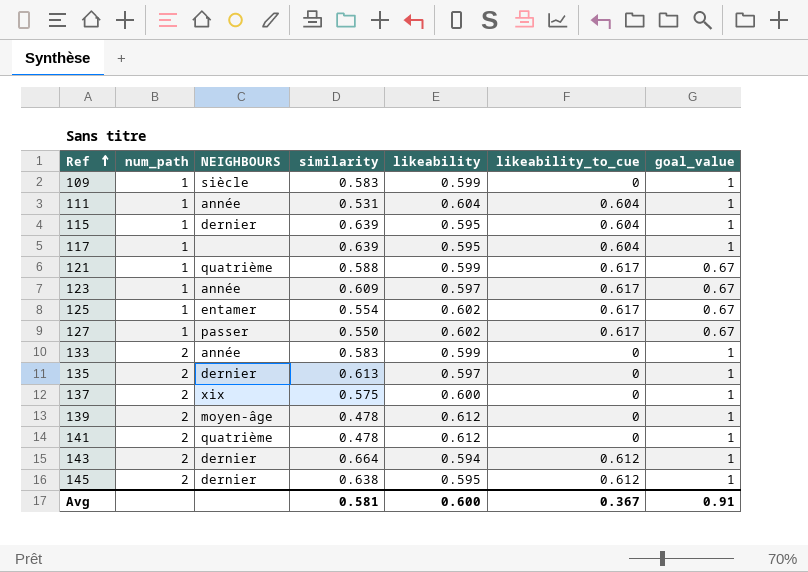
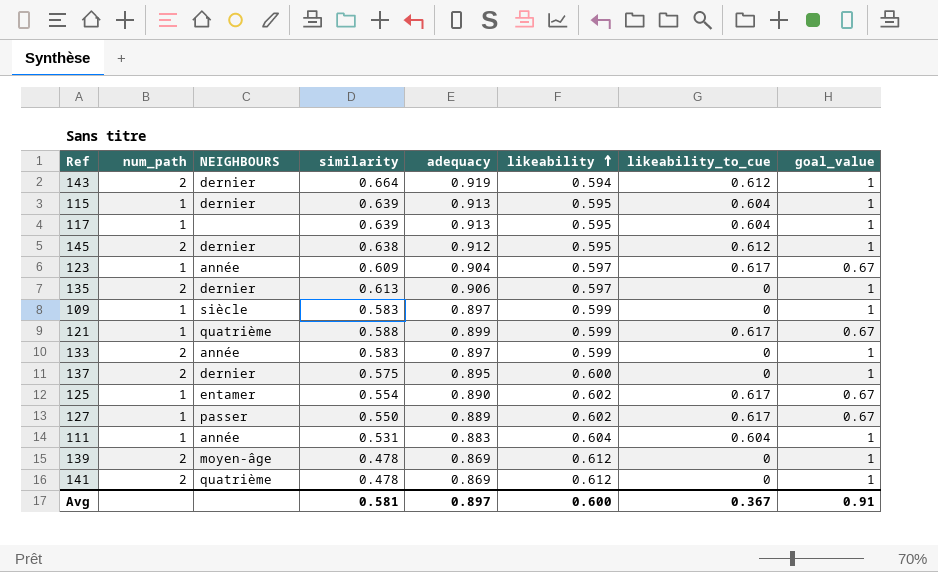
row order: Ref ascending -> likeability ascending
column adequacy | position: none -> 5
137 | NEIGHBOURS: xix -> dernier

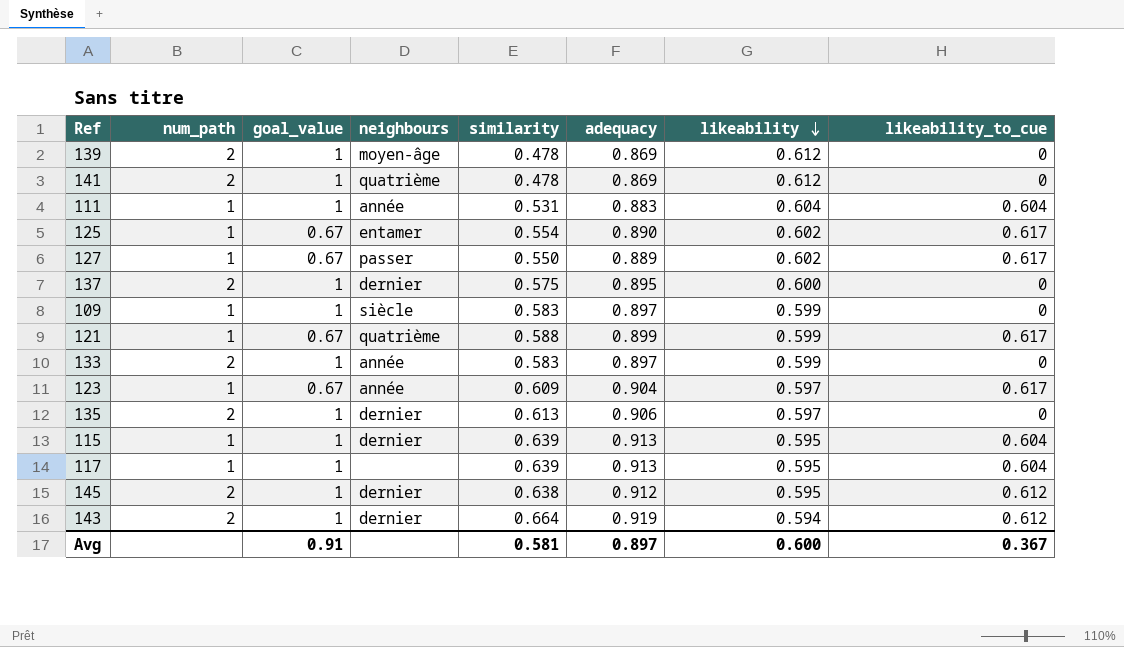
row order: likeability ascending -> likeability descending
column goal_value | position: 8 -> 3
column name: NEIGHBOURS -> neighbours

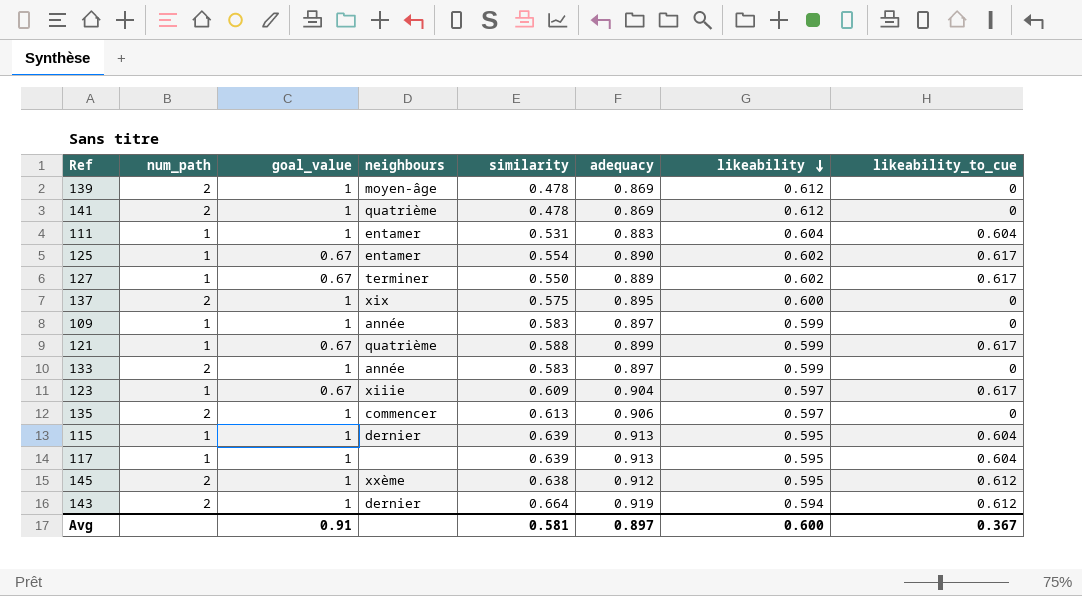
111 | neighbours: année -> entamer
127 | neighbours: passer -> terminer
137 | neighbours: dernier -> xix
109 | neighbours: siècle -> année
123 | neighbours: année -> xiiie
135 | neighbours: dernier -> commencer
145 | neighbours: dernier -> xxème

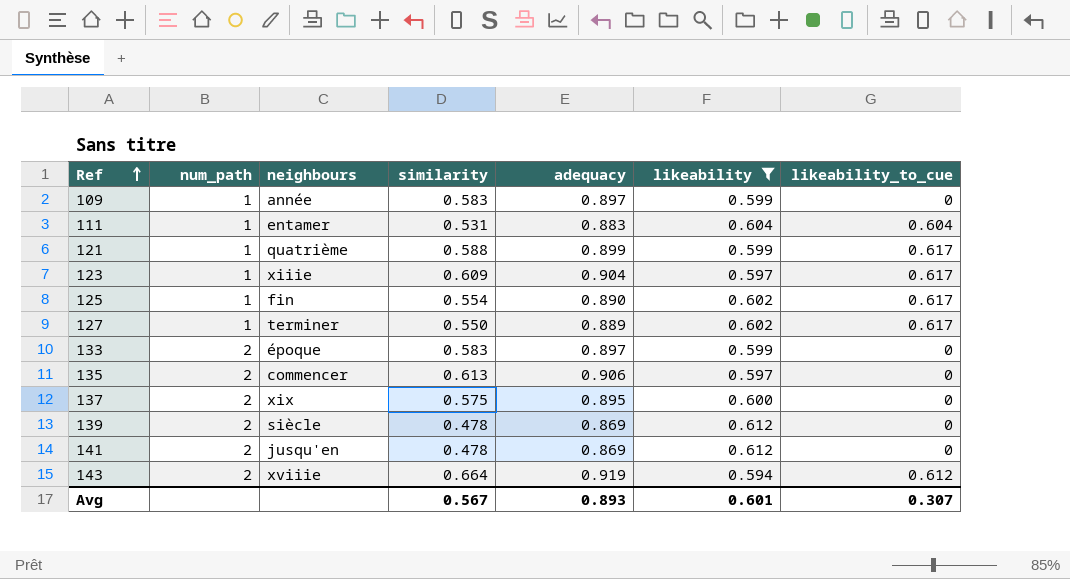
filter: none -> likeability != 0.595
row order: likeability descending -> Ref ascending
column goal_value | position: 3 -> none
125 | neighbours: entamer -> fin
133 | neighbours: année -> époque
139 | neighbours: moyen-âge -> siècle
141 | neighbours: quatrième -> jusqu'en
143 | neighbours: dernier -> xviiie
Avg | similarity: 0.581 -> 0.567
Avg | adequacy: 0.897 -> 0.893
Avg | likeability: 0.600 -> 0.601
Avg | likeability_to_cue: 0.367 -> 0.307

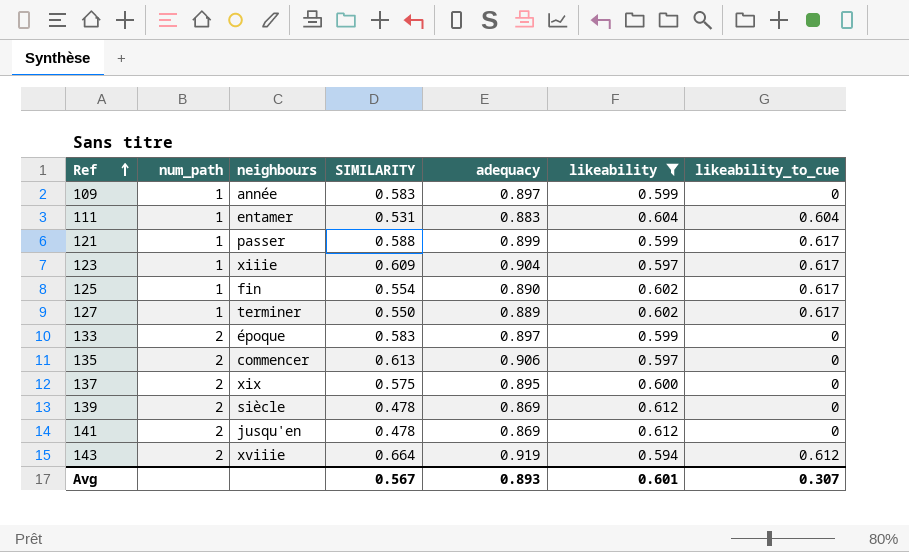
column name: similarity -> SIMILARITY
121 | neighbours: quatrième -> passer

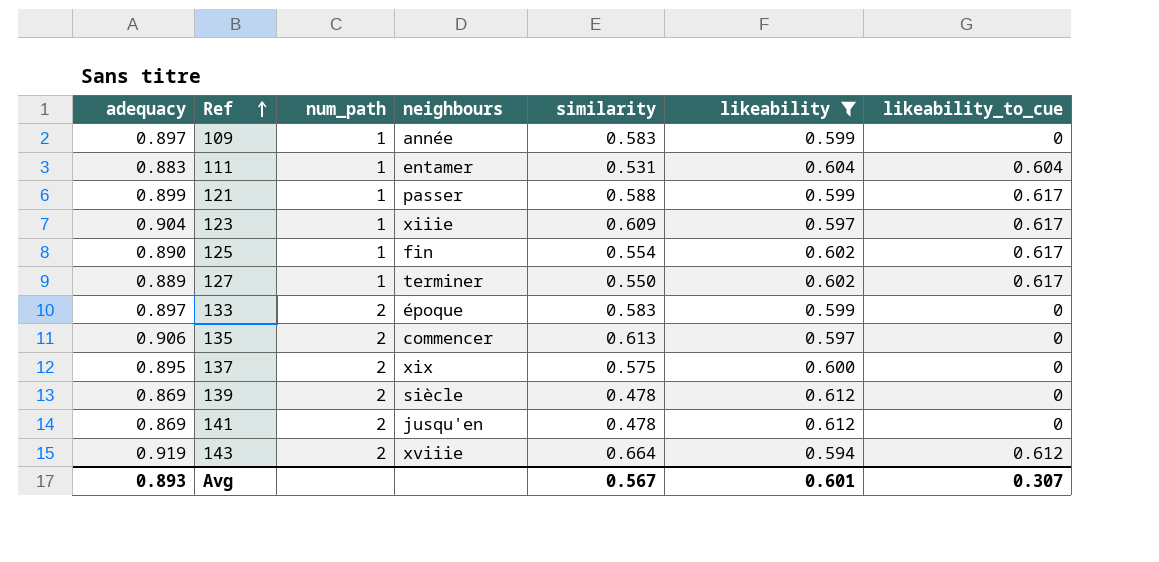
column adequacy | position: 5 -> 1
column name: SIMILARITY -> similarity

